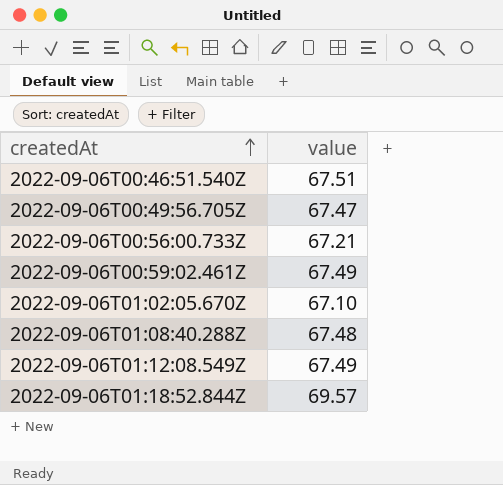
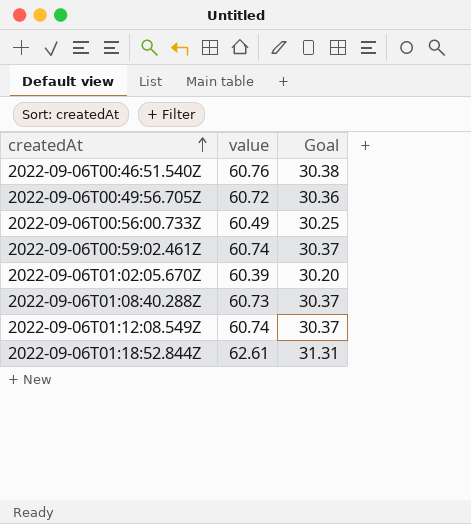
column Goal | formula: none -> [value] * 0.5
2022-09-06T00:46:51.540Z | value: 67.51 -> 60.76
2022-09-06T00:49:56.705Z | value: 67.47 -> 60.72
2022-09-06T00:56:00.733Z | value: 67.21 -> 60.49
2022-09-06T00:59:02.461Z | value: 67.49 -> 60.74
2022-09-06T01:02:05.670Z | value: 67.10 -> 60.39
2022-09-06T01:08:40.288Z | value: 67.48 -> 60.73
2022-09-06T01:12:08.549Z | value: 67.49 -> 60.74
2022-09-06T01:18:52.844Z | value: 69.57 -> 62.61

